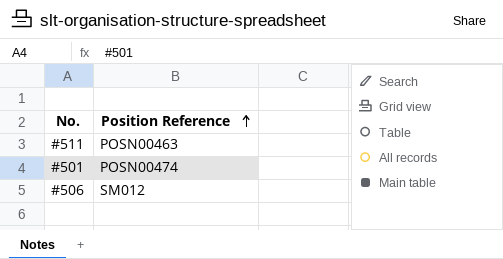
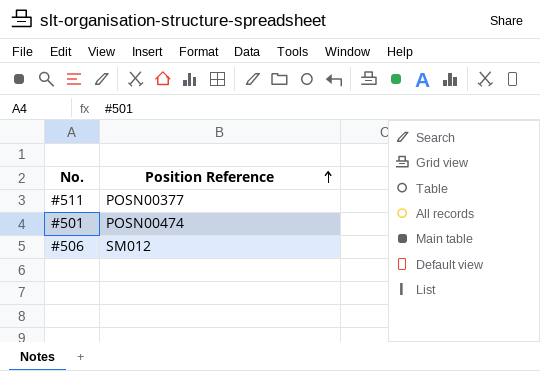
#511 | Position Reference: POSN00463 -> POSN00377

